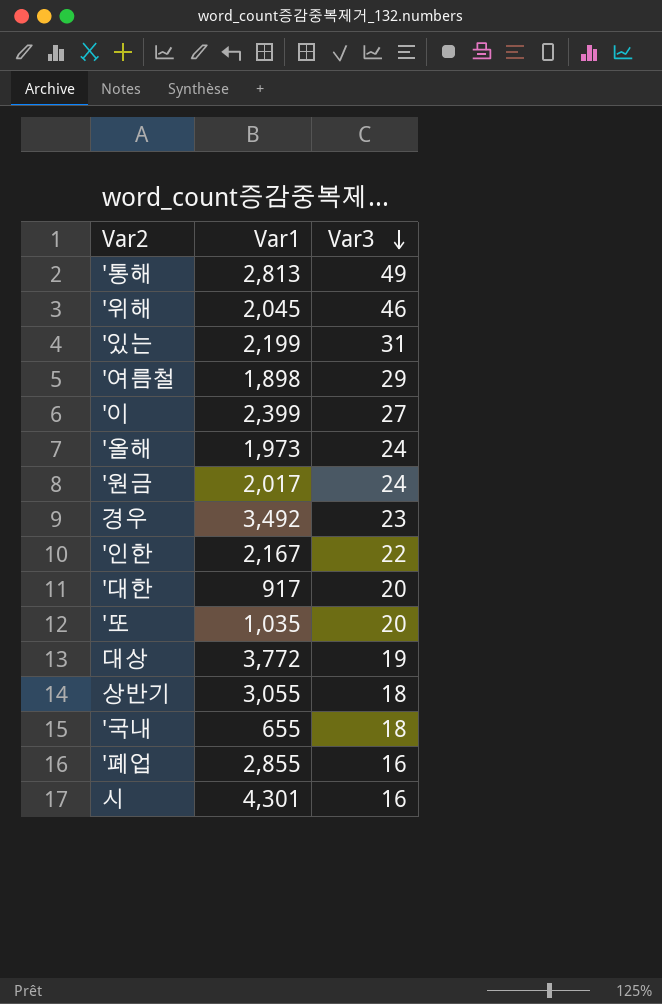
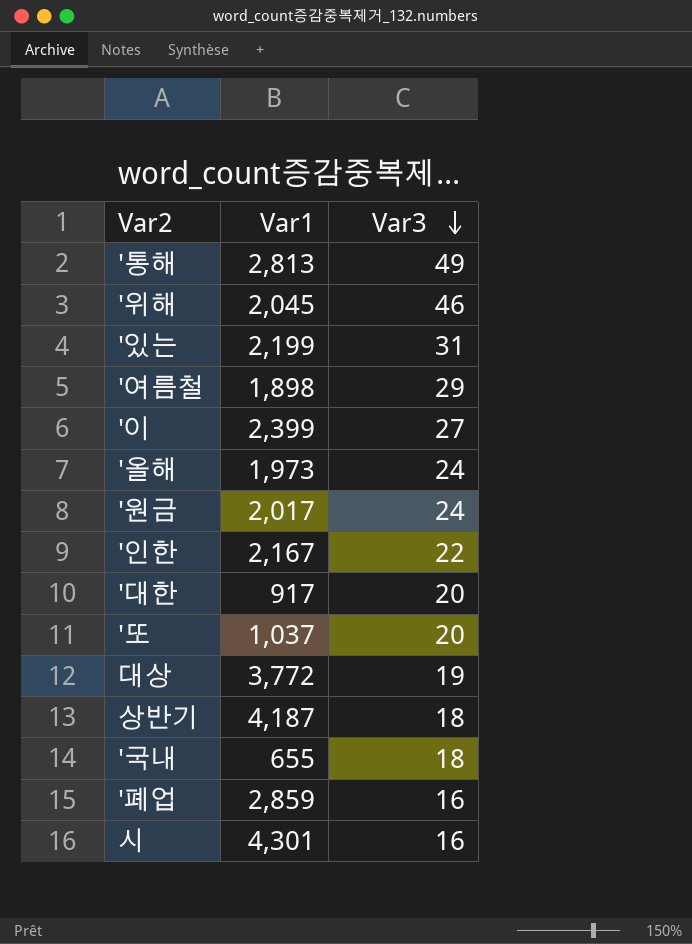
row 경우: 3,492 | 23 -> none
'또 | Var1: 1,035 -> 1,037
상반기 | Var1: 3,055 -> 4,187
'폐업 | Var1: 2,855 -> 2,859

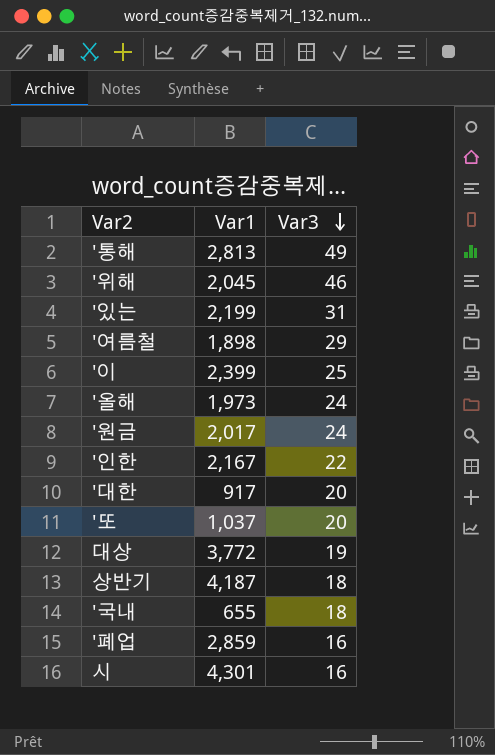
'이 | Var3: 27 -> 25

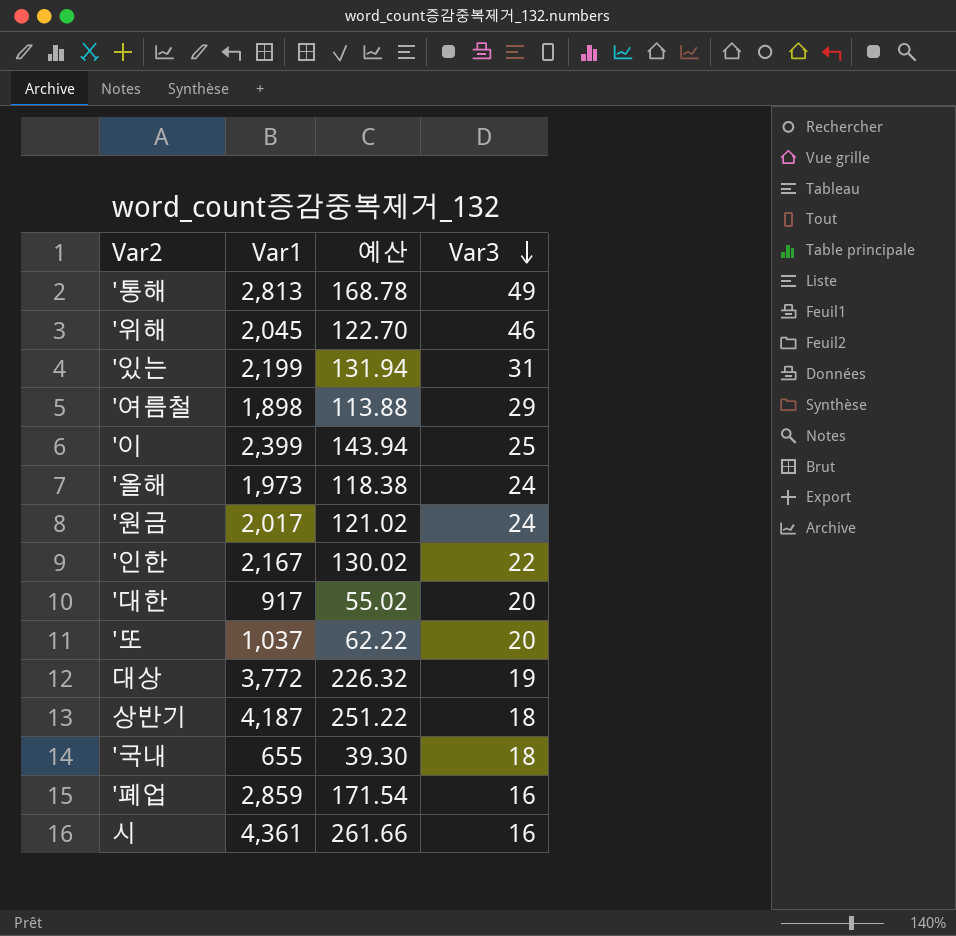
column 예산 | formula: none -> [Var1] * 0.06
시 | Var1: 4,301 -> 4,361

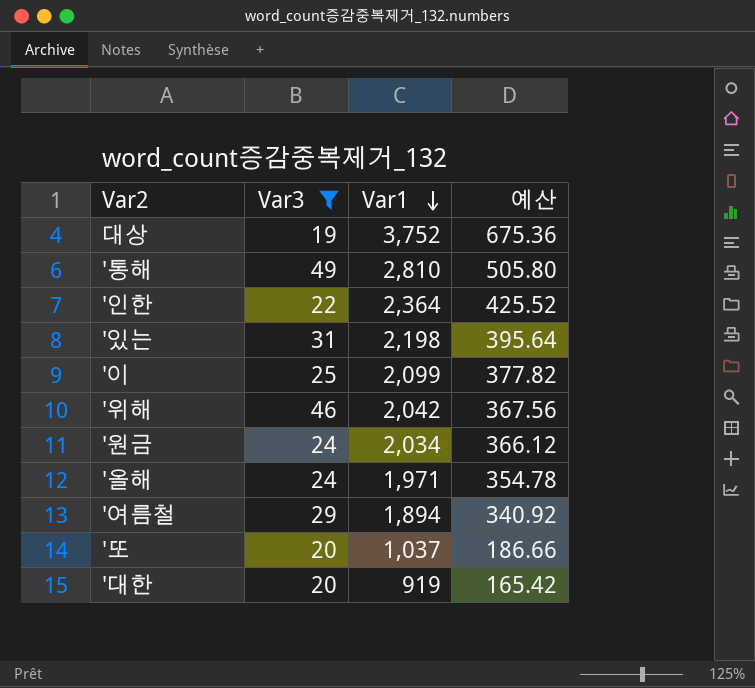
filter: none -> Var3 >= 19
row order: Var3 descending -> Var1 descending
column Var3 | position: 4 -> 2
column 예산 | formula: [Var1] * 0.06 -> [Var1] * 0.18
대상 | Var1: 3,772 -> 3,752
'통해 | Var1: 2,813 -> 2,810
'인한 | Var1: 2,167 -> 2,364
'있는 | Var1: 2,199 -> 2,198
'이 | Var1: 2,399 -> 2,099
'위해 | Var1: 2,045 -> 2,042
'원금 | Var1: 2,017 -> 2,034
'올해 | Var1: 1,973 -> 1,971
'여름철 | Var1: 1,898 -> 1,894
'대한 | Var1: 917 -> 919

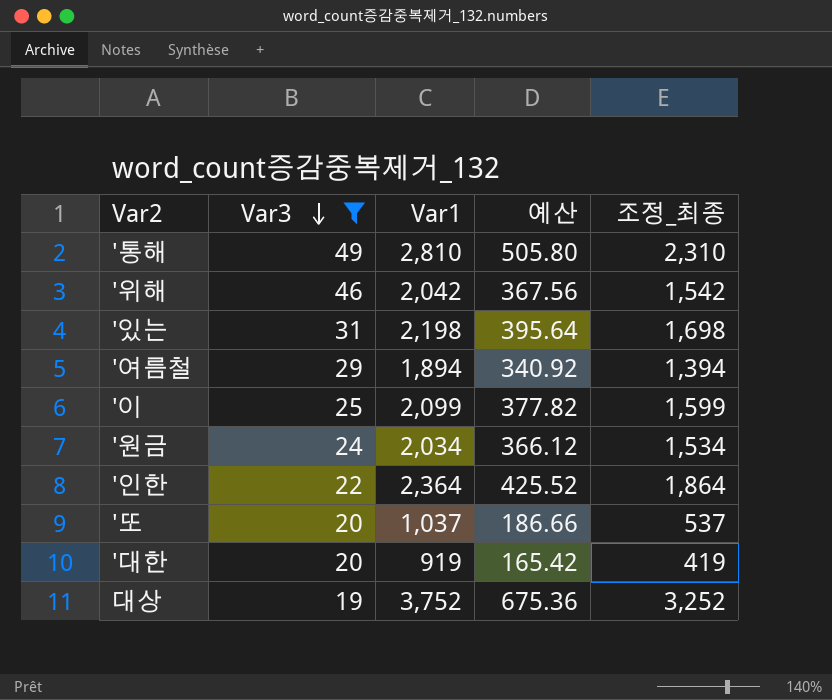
row order: Var1 descending -> Var3 descending
column 조정_최종 | formula: none -> [Var1] - 500
row '올해: 24 | 1,971 | 354.78 -> none

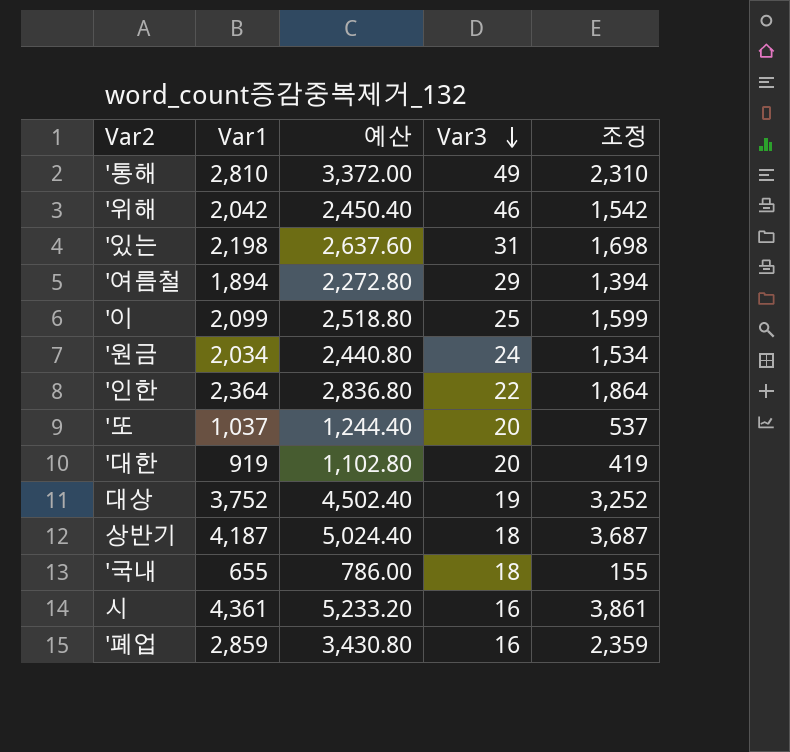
filter: Var3 >= 19 -> none
column 예산 | formula: [Var1] * 0.18 -> [Var1] * 1.2
column Var3 | position: 2 -> 4
column name: 조정_최종 -> 조정

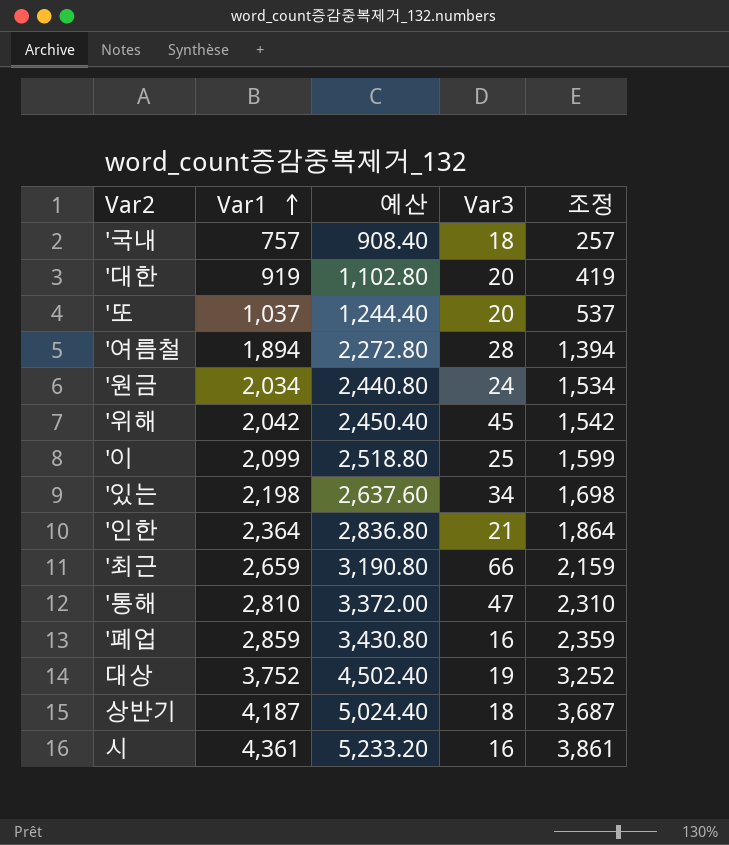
row order: Var3 descending -> Var1 ascending
'국내 | Var1: 655 -> 757
'국내 | 예산: 786.00 -> 908.40
'국내 | 조정: 155 -> 257
'여름철 | Var3: 29 -> 28
'위해 | Var3: 46 -> 45
'있는 | Var3: 31 -> 34
'인한 | Var3: 22 -> 21
row '최근: none -> 2,659 | 3,190.80 | 66 | 2,159
'통해 | Var3: 49 -> 47

